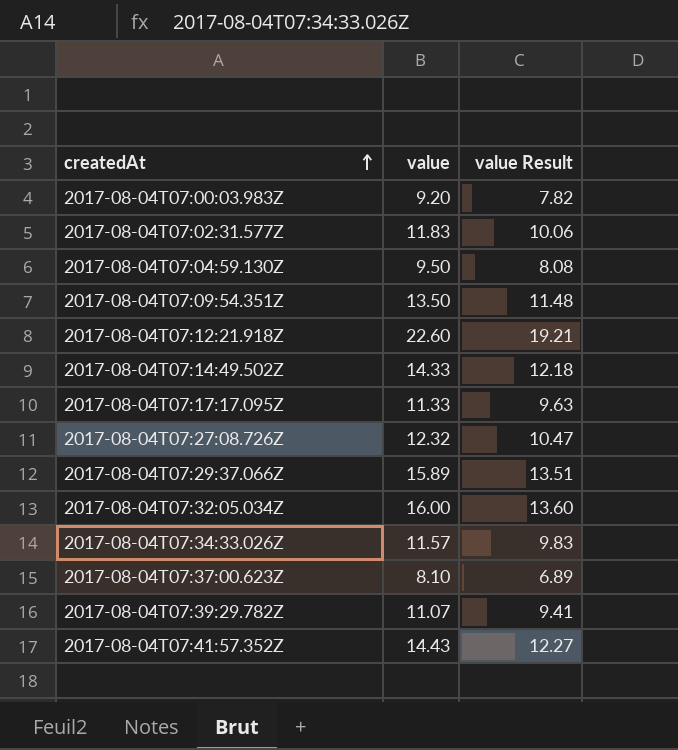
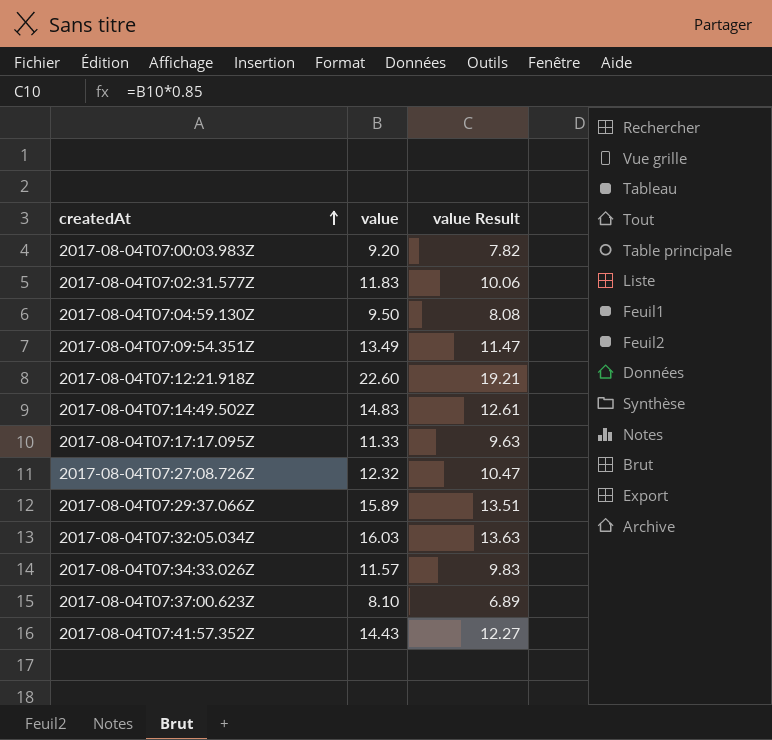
row 2017-08-04T07:39:29.782Z: 11.07 | 9.41 -> none
2017-08-04T07:09:54.351Z | value: 13.50 -> 13.49
2017-08-04T07:09:54.351Z | value Result: 11.48 -> 11.47
2017-08-04T07:14:49.502Z | value: 14.33 -> 14.83
2017-08-04T07:14:49.502Z | value Result: 12.18 -> 12.61
2017-08-04T07:32:05.034Z | value: 16.00 -> 16.03
2017-08-04T07:32:05.034Z | value Result: 13.60 -> 13.63

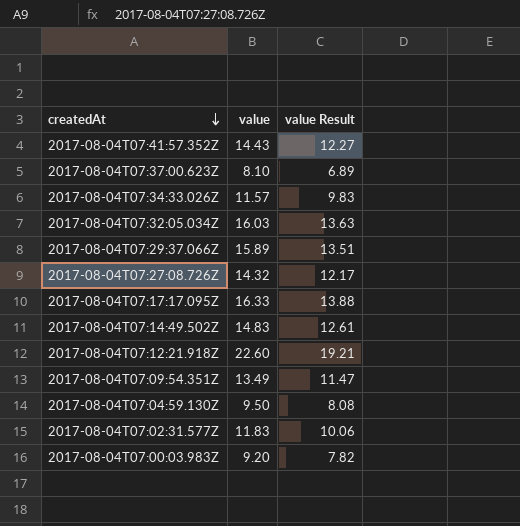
row order: createdAt ascending -> createdAt descending
2017-08-04T07:27:08.726Z | value: 12.32 -> 14.32
2017-08-04T07:27:08.726Z | value Result: 10.47 -> 12.17
2017-08-04T07:17:17.095Z | value: 11.33 -> 16.33
2017-08-04T07:17:17.095Z | value Result: 9.63 -> 13.88

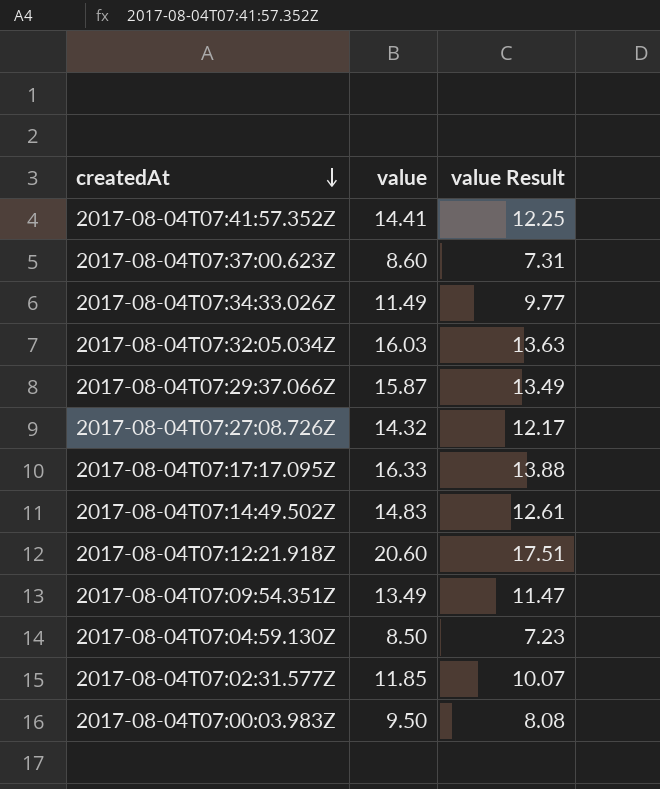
2017-08-04T07:41:57.352Z | value: 14.43 -> 14.41
2017-08-04T07:41:57.352Z | value Result: 12.27 -> 12.25
2017-08-04T07:37:00.623Z | value: 8.10 -> 8.60
2017-08-04T07:37:00.623Z | value Result: 6.89 -> 7.31
2017-08-04T07:34:33.026Z | value: 11.57 -> 11.49
2017-08-04T07:34:33.026Z | value Result: 9.83 -> 9.77
2017-08-04T07:29:37.066Z | value: 15.89 -> 15.87
2017-08-04T07:29:37.066Z | value Result: 13.51 -> 13.49
2017-08-04T07:12:21.918Z | value: 22.60 -> 20.60
2017-08-04T07:12:21.918Z | value Result: 19.21 -> 17.51
2017-08-04T07:04:59.130Z | value: 9.50 -> 8.50
2017-08-04T07:04:59.130Z | value Result: 8.08 -> 7.23
2017-08-04T07:02:31.577Z | value: 11.83 -> 11.85
2017-08-04T07:02:31.577Z | value Result: 10.06 -> 10.07
2017-08-04T07:00:03.983Z | value: 9.20 -> 9.50
2017-08-04T07:00:03.983Z | value Result: 7.82 -> 8.08

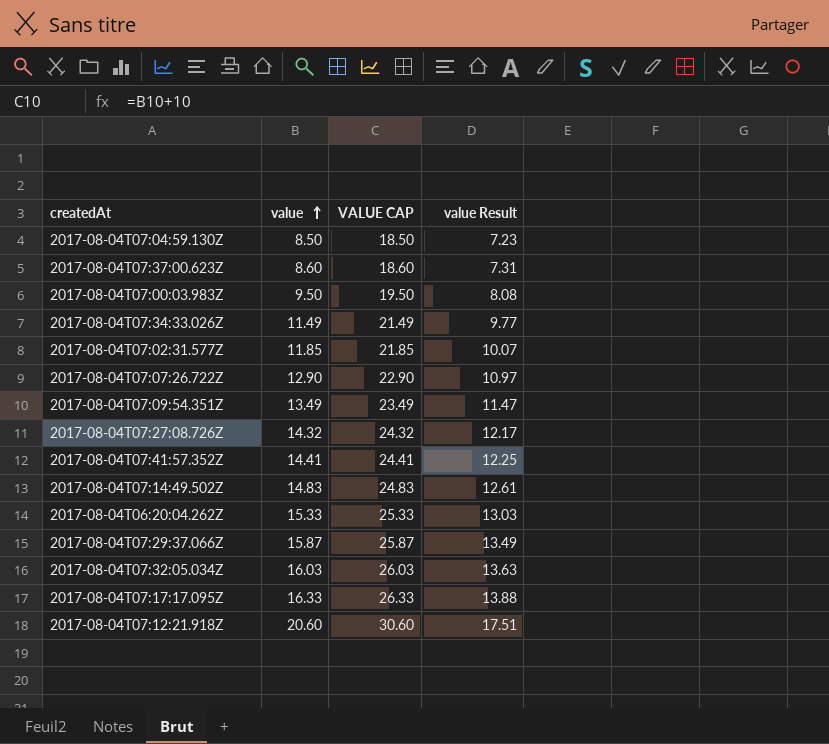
row order: createdAt descending -> value ascending
column VALUE CAP | formula: none -> [value] + 10
row 2017-08-04T07:07:26.722Z: none -> 12.90 | 22.90 | 10.97
row 2017-08-04T06:20:04.262Z: none -> 15.33 | 25.33 | 13.03

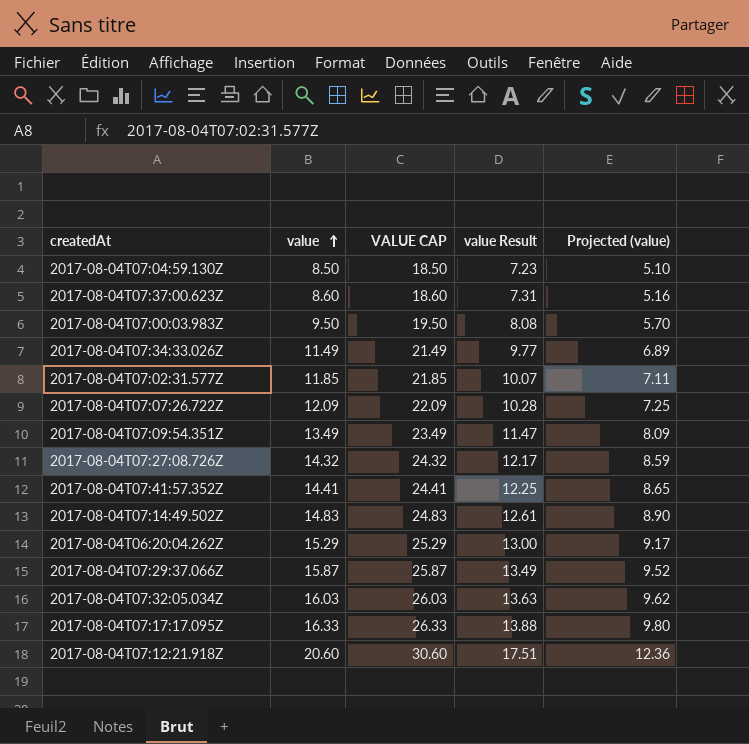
column Projected (value) | formula: none -> [value] * 0.6
2017-08-04T07:07:26.722Z | value: 12.90 -> 12.09
2017-08-04T07:07:26.722Z | VALUE CAP: 22.90 -> 22.09
2017-08-04T07:07:26.722Z | value Result: 10.97 -> 10.28
2017-08-04T06:20:04.262Z | value: 15.33 -> 15.29
2017-08-04T06:20:04.262Z | VALUE CAP: 25.33 -> 25.29
2017-08-04T06:20:04.262Z | value Result: 13.03 -> 13.00

